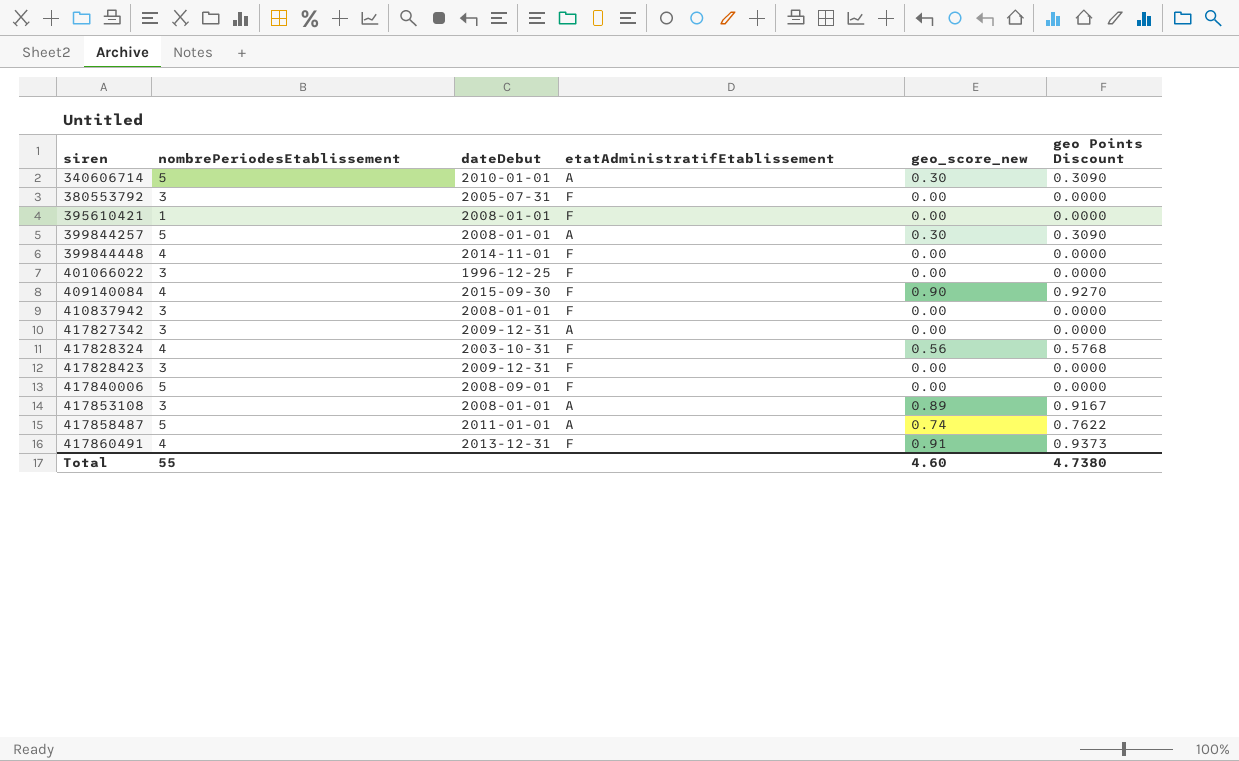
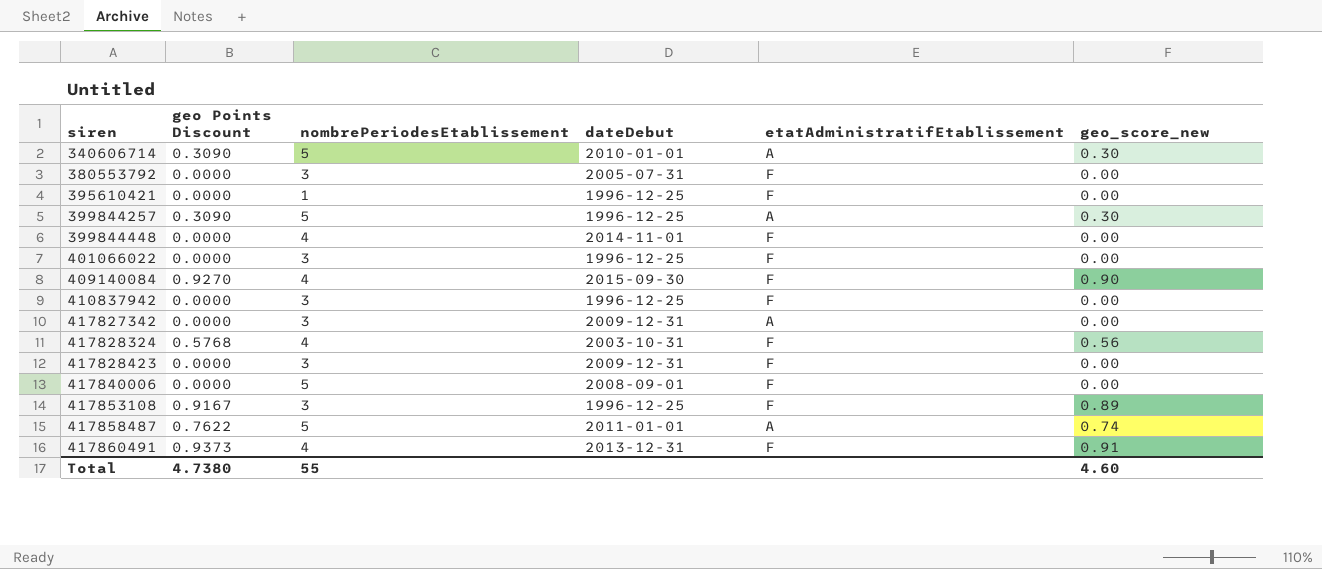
column geo Points Discount | position: 6 -> 2
395610421 | dateDebut: 2008-01-01 -> 1996-12-25
399844257 | dateDebut: 2008-01-01 -> 1996-12-25
410837942 | dateDebut: 2008-01-01 -> 1996-12-25
417853108 | dateDebut: 2008-01-01 -> 1996-12-25
417853108 | etatAdministratifEtablissement: A -> F

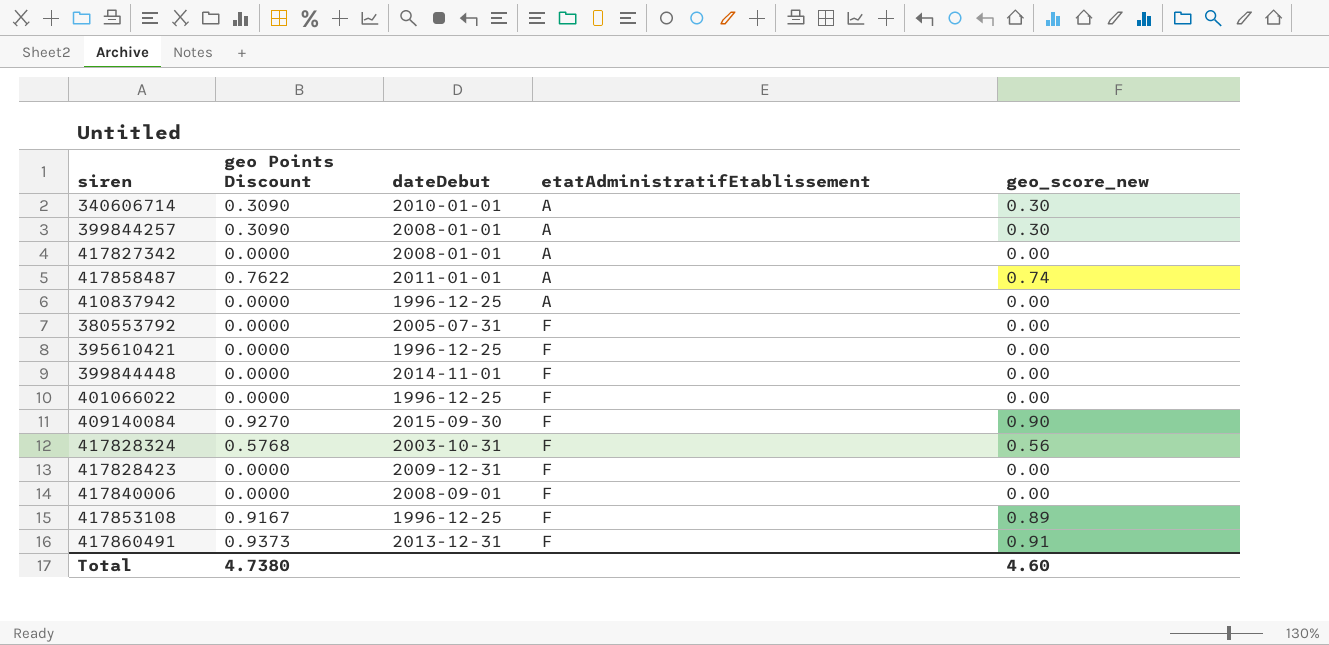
row order: siren ascending -> etatAdministratifEtablissement ascending
column nombrePeriodesEtablissement | position: 3 -> none
399844257 | dateDebut: 1996-12-25 -> 2008-01-01
417827342 | dateDebut: 2009-12-31 -> 2008-01-01
410837942 | etatAdministratifEtablissement: F -> A

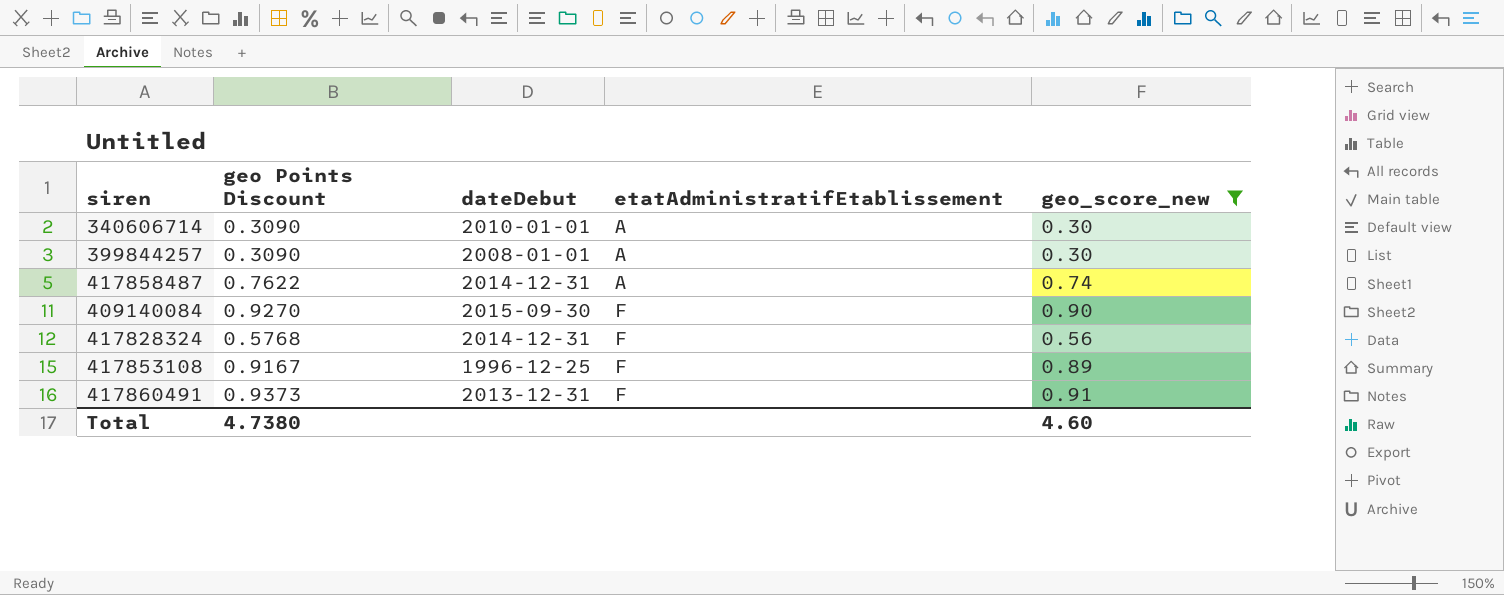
filter: none -> geo_score_new != 0.00
417858487 | dateDebut: 2011-01-01 -> 2014-12-31
417828324 | dateDebut: 2003-10-31 -> 2014-12-31

